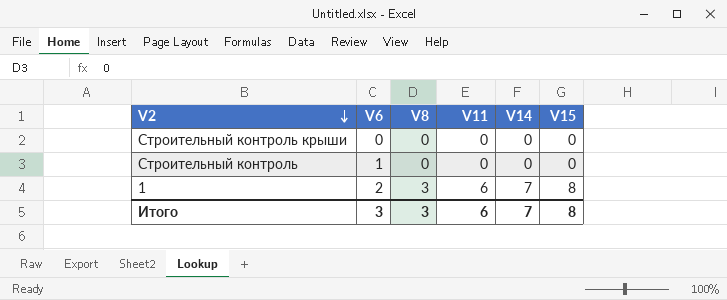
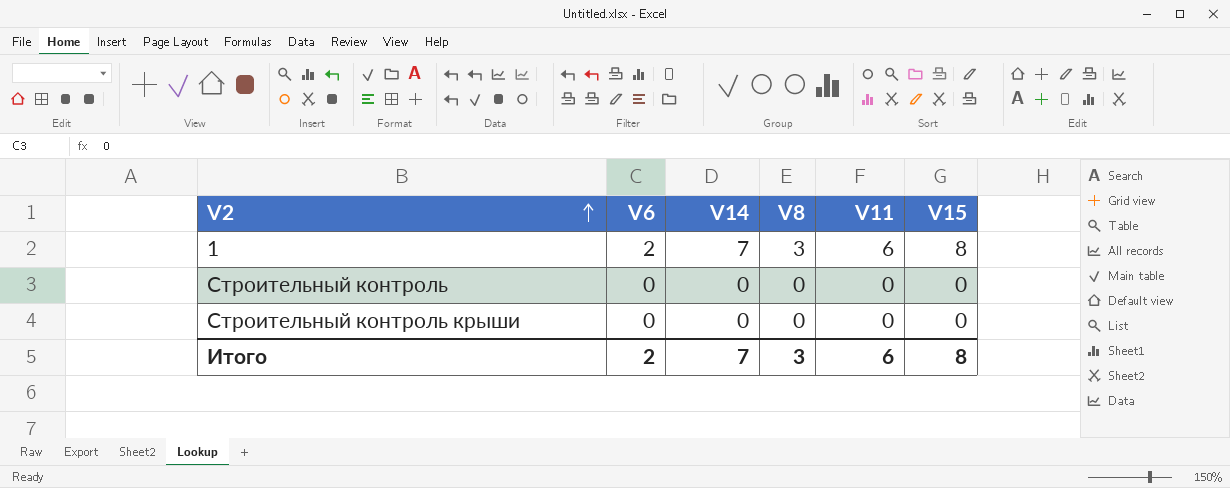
row order: V2 descending -> V2 ascending
column V14 | position: 5 -> 3
Строительный контроль | V6: 1 -> 0
Итого | V6: 3 -> 2

